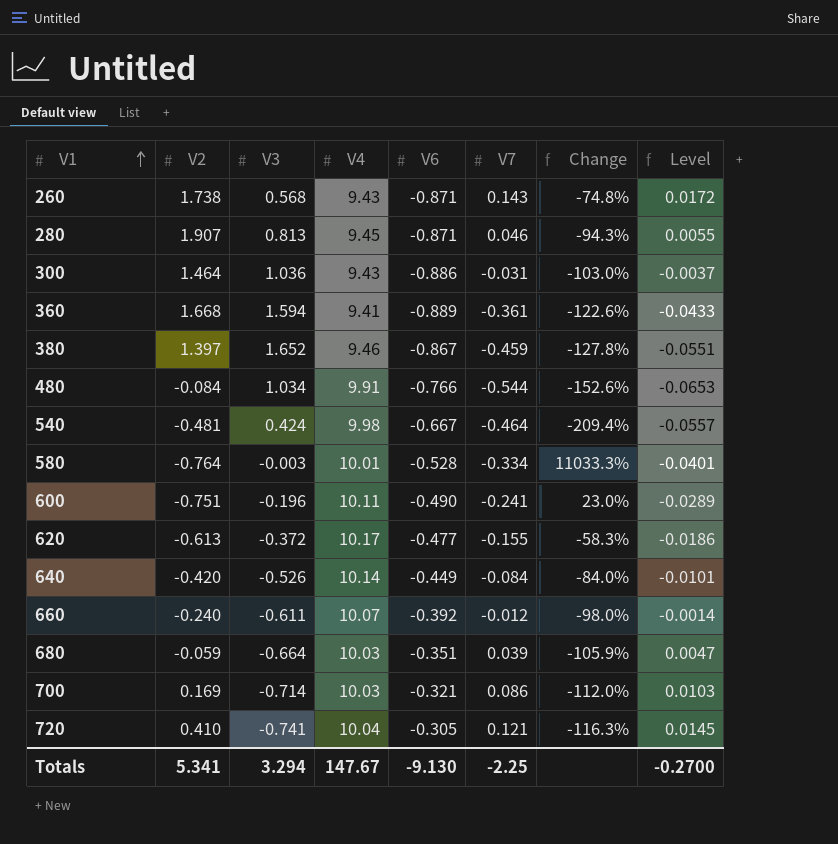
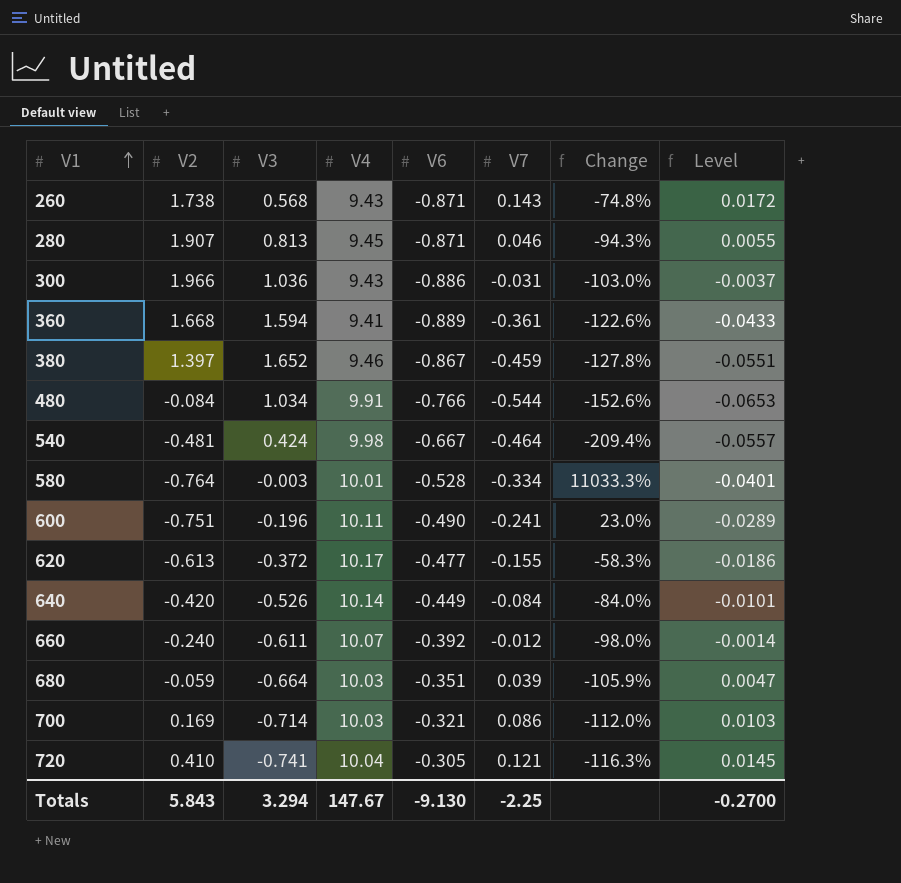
300 | V2: 1.464 -> 1.966
Totals | V2: 5.341 -> 5.843

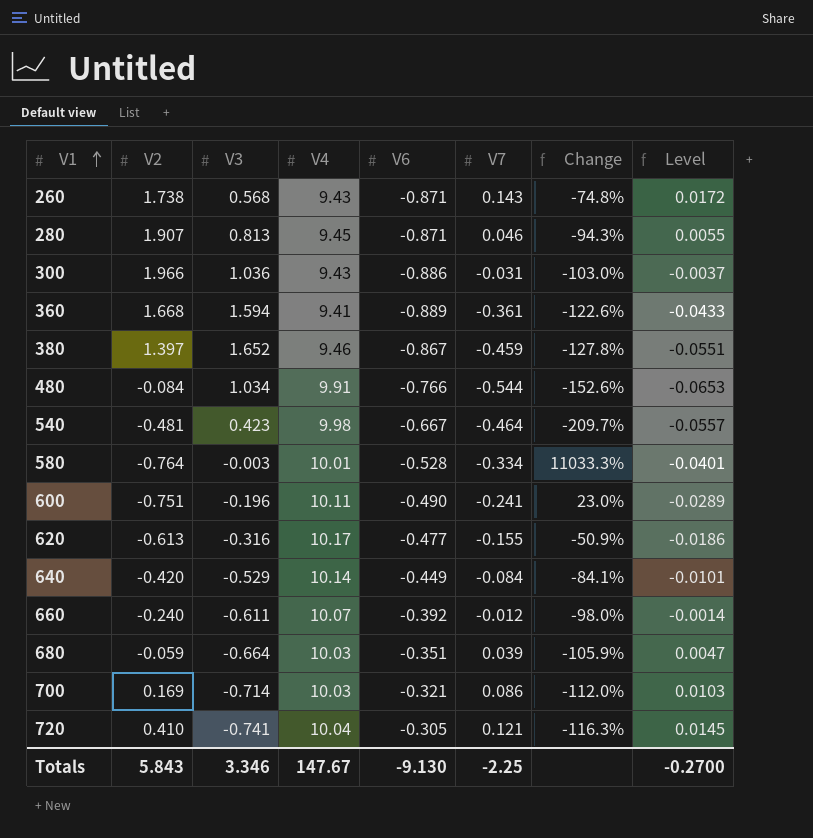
540 | V3: 0.424 -> 0.423
540 | Change: -209.4% -> -209.7%
620 | V3: -0.372 -> -0.316
620 | Change: -58.3% -> -50.9%
640 | V3: -0.526 -> -0.529
640 | Change: -84.0% -> -84.1%
Totals | V3: 3.294 -> 3.346

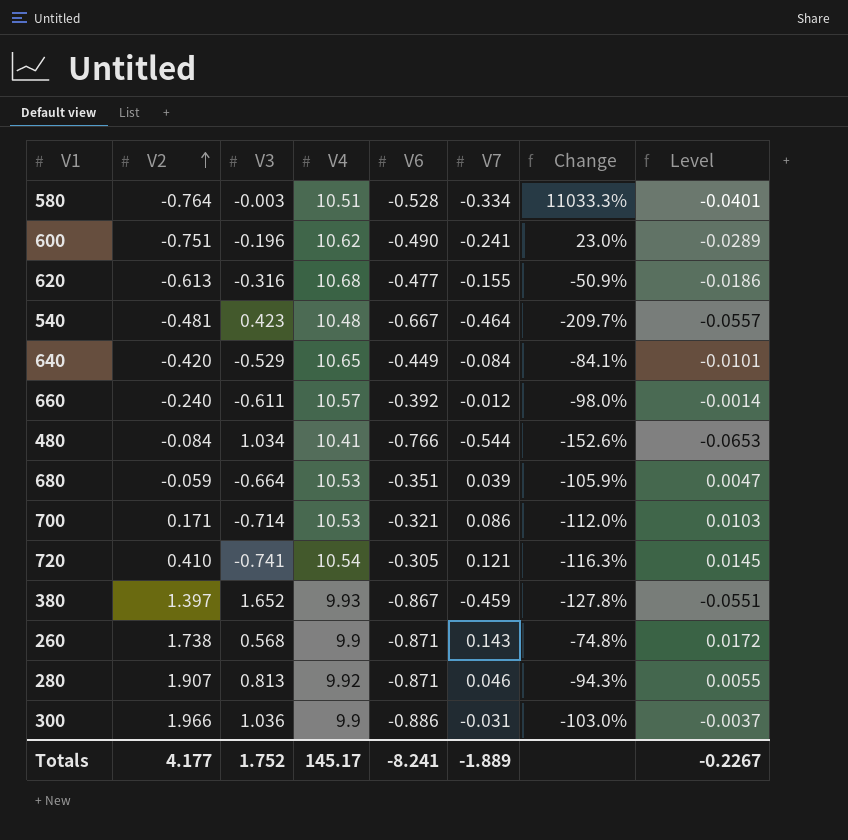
row order: V1 ascending -> V2 ascending
row 360: 1.668 | 1.594 | 9.41 | -0.889 | -0.361 | -122.6% | -0.0433 -> none
580 | V4: 10.01 -> 10.51
600 | V4: 10.11 -> 10.62
620 | V4: 10.17 -> 10.68
540 | V4: 9.98 -> 10.48
640 | V4: 10.14 -> 10.65
660 | V4: 10.07 -> 10.57
480 | V4: 9.91 -> 10.41
680 | V4: 10.03 -> 10.53
700 | V2: 0.169 -> 0.171
700 | V4: 10.03 -> 10.53
720 | V4: 10.04 -> 10.54
380 | V4: 9.46 -> 9.93
260 | V4: 9.43 -> 9.9
280 | V4: 9.45 -> 9.92
300 | V4: 9.43 -> 9.9
Totals | V2: 5.843 -> 4.177
Totals | V3: 3.346 -> 1.752
Totals | V4: 147.67 -> 145.17
Totals | V6: -9.130 -> -8.241
Totals | V7: -2.25 -> -1.889
Totals | Level: -0.2700 -> -0.2267

